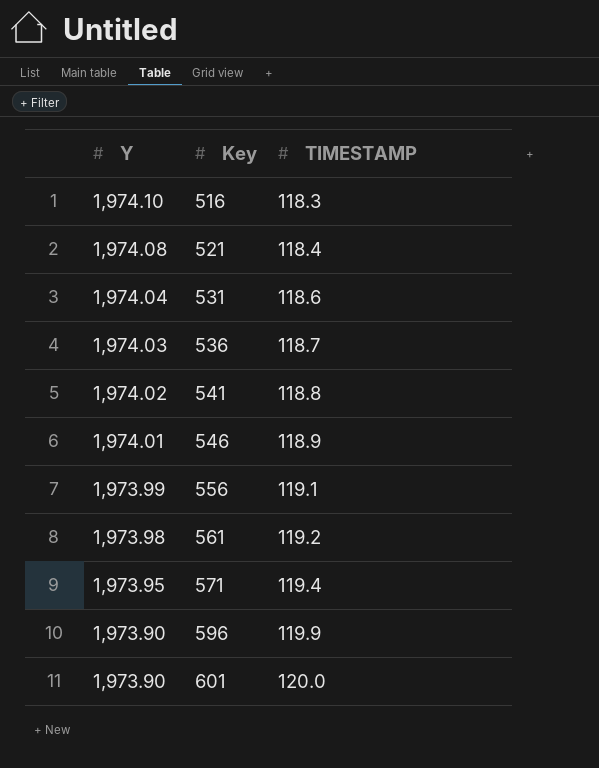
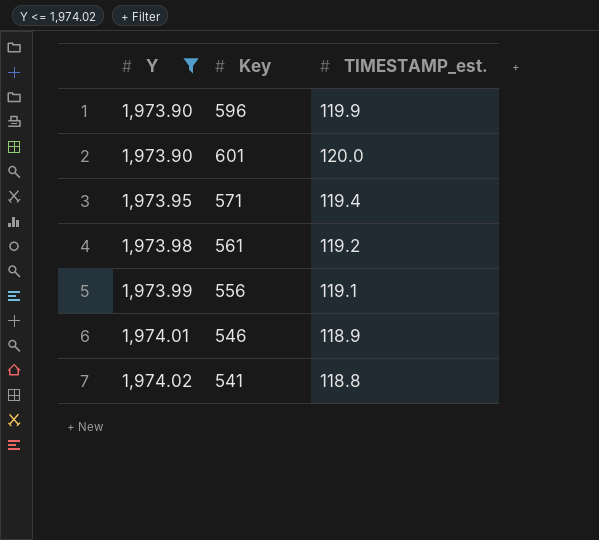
filter: none -> Y <= 1,974.02
row order: Y descending -> Y ascending
column name: TIMESTAMP -> TIMESTAMP_est.

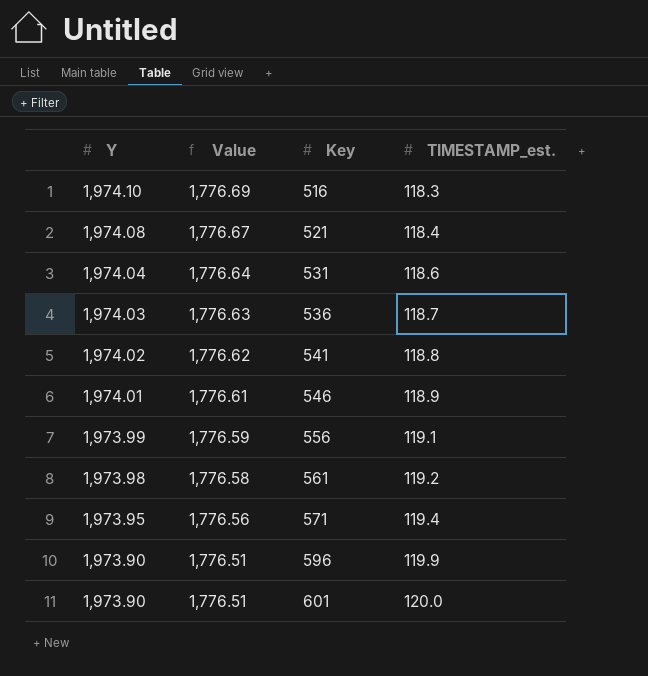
filter: Y <= 1,974.02 -> none
row order: Y ascending -> Y descending
column Value | formula: none -> [Y] * 0.9

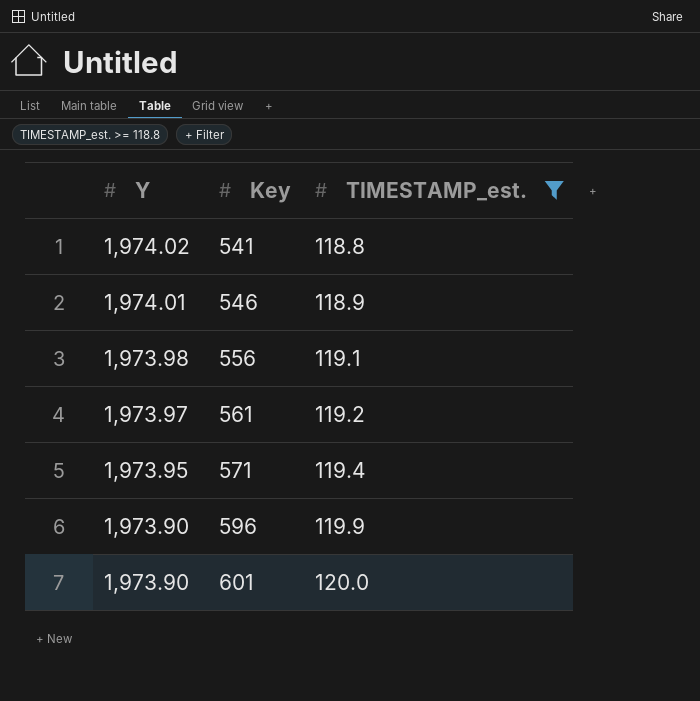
filter: none -> TIMESTAMP_est. >= 118.8
column Value | formula: [Y] * 0.9 -> none
556 | Y: 1,973.99 -> 1,973.98
561 | Y: 1,973.98 -> 1,973.97

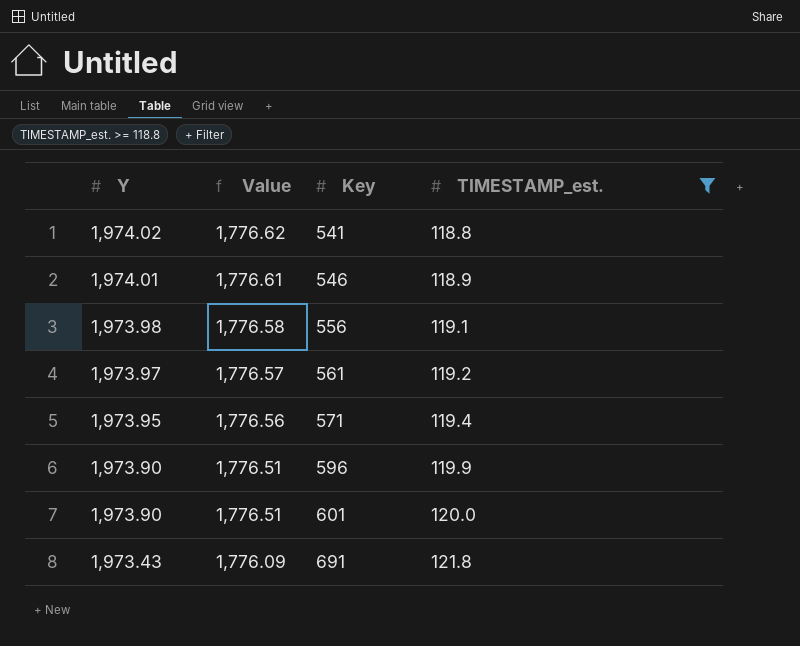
column Value | formula: none -> [Y] * 0.9
row 691: none -> 1,973.43 | 1,776.09 | 121.8

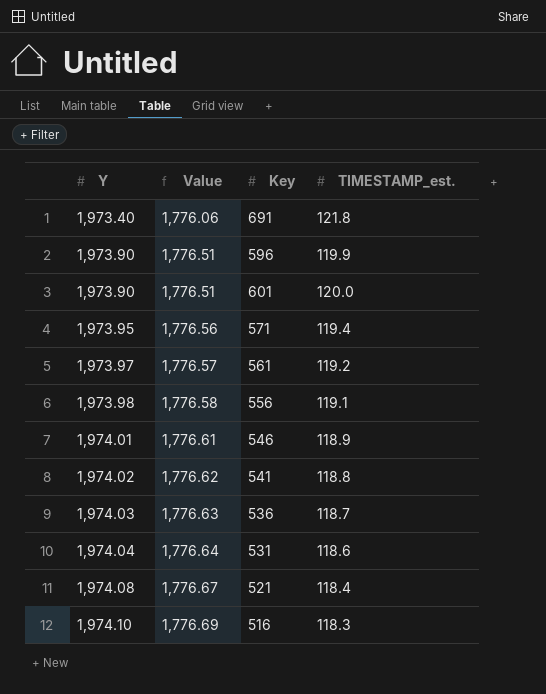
filter: TIMESTAMP_est. >= 118.8 -> none
row order: Y descending -> Y ascending
691 | Y: 1,973.43 -> 1,973.40
691 | Value: 1,776.09 -> 1,776.06

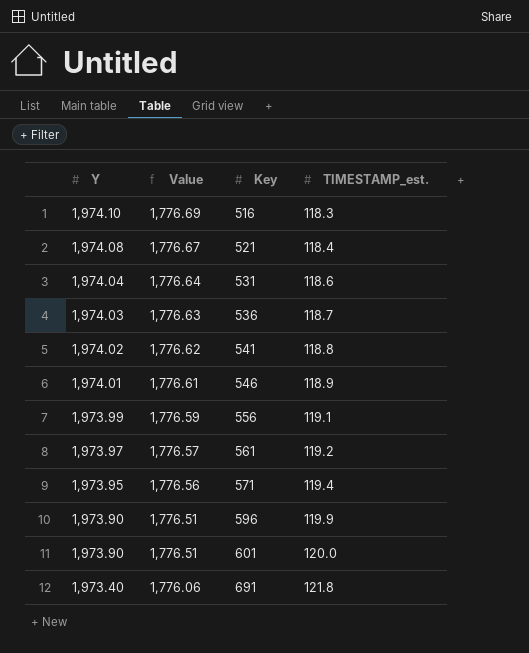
row order: Y ascending -> Y descending
556 | Y: 1,973.98 -> 1,973.99
556 | Value: 1,776.58 -> 1,776.59

